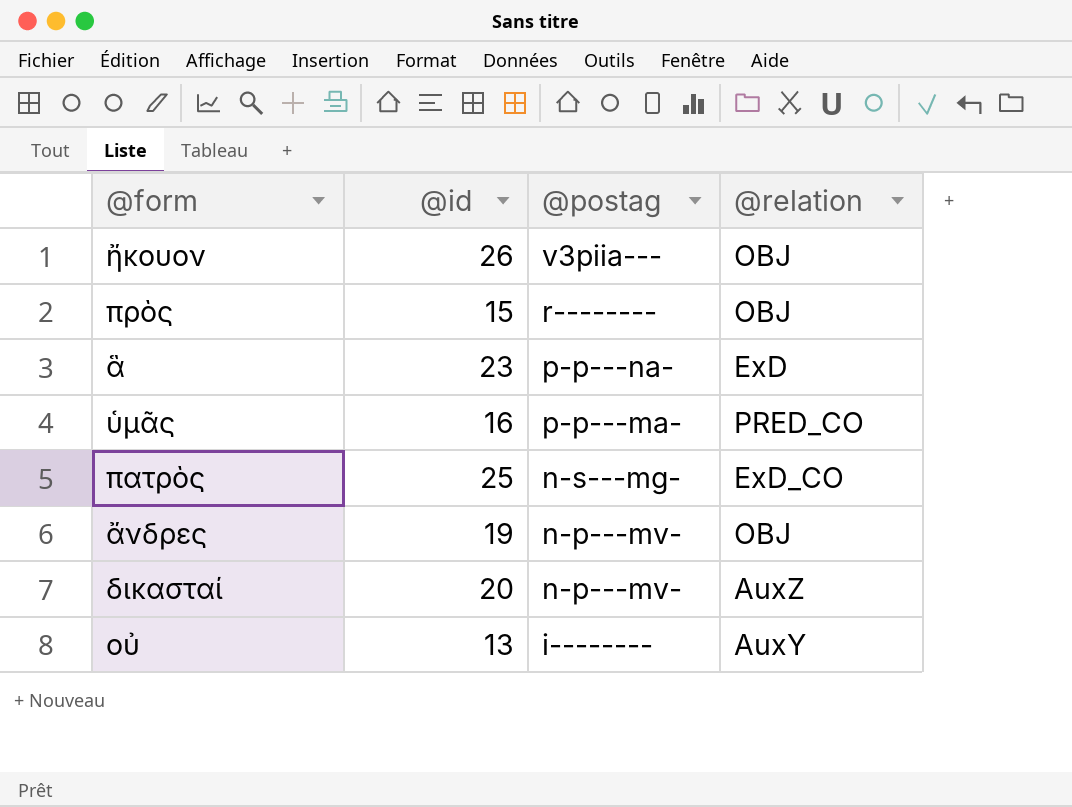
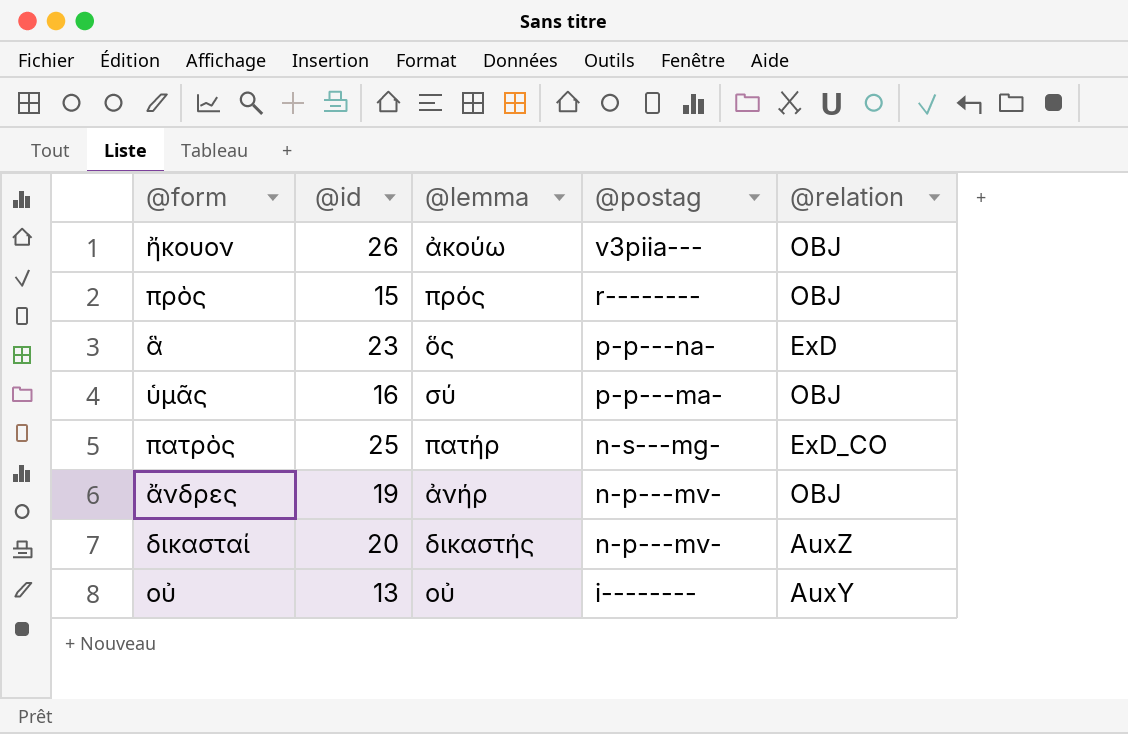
column @lemma | position: none -> 3
ὑμᾶς | @relation: PRED_CO -> OBJ

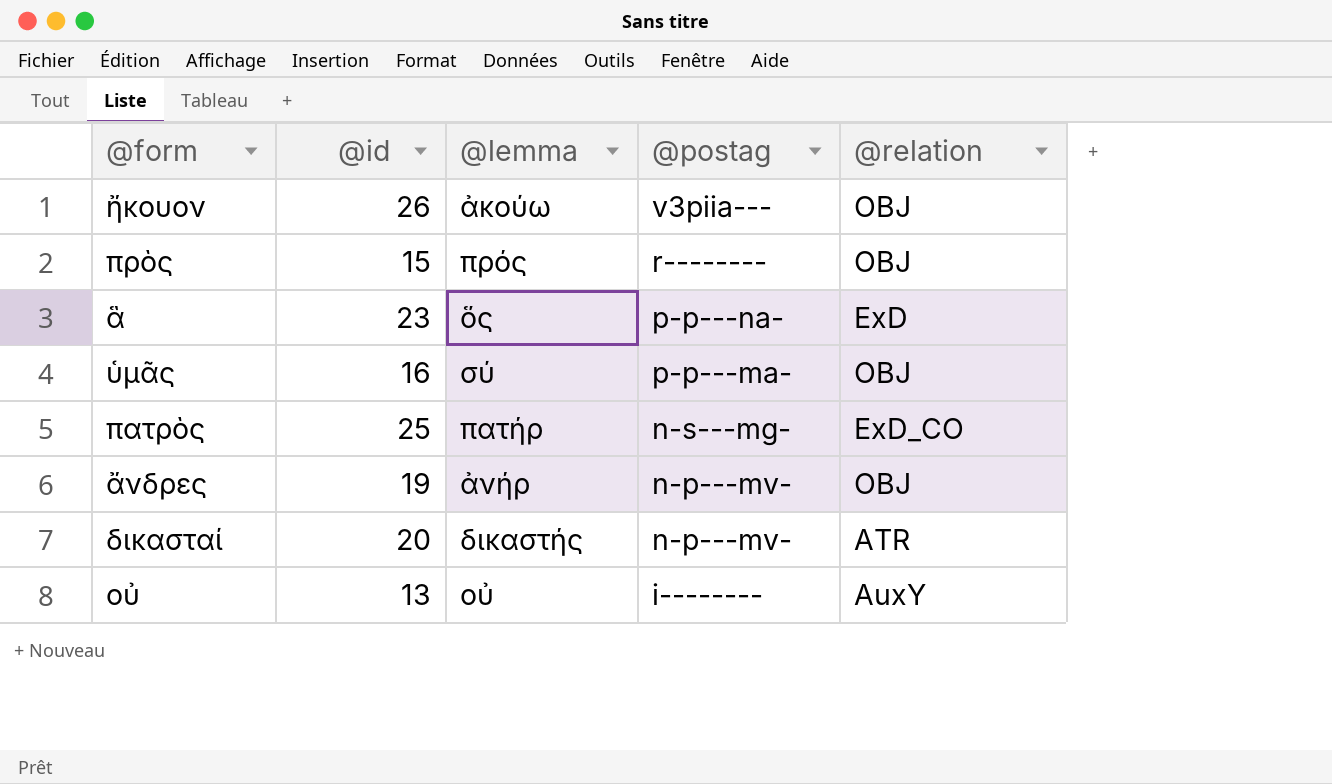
δικασταί | @relation: AuxZ -> ATR

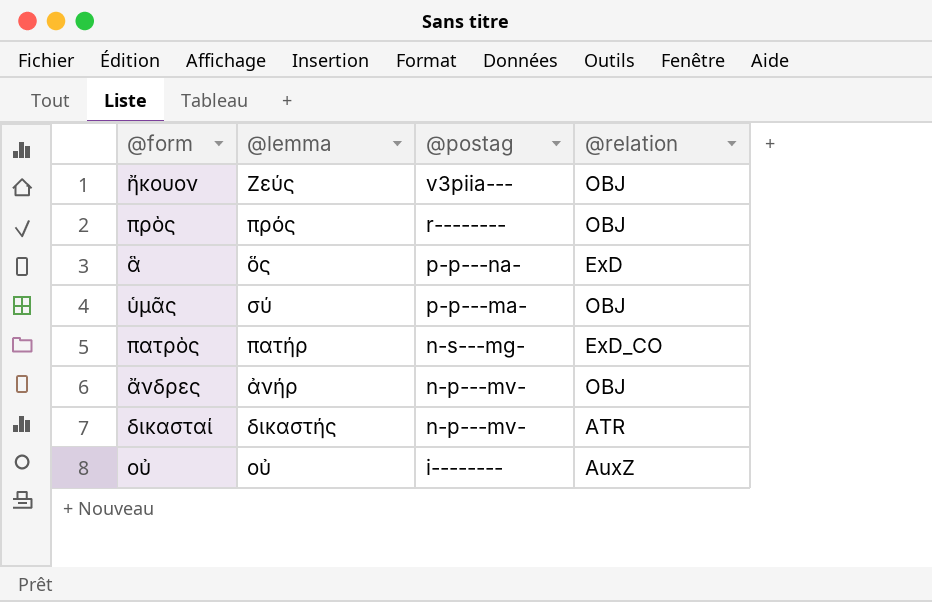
column @id | position: 2 -> none
ἤκουον | @lemma: ἀκούω -> Ζεύς
οὐ | @relation: AuxY -> AuxZ

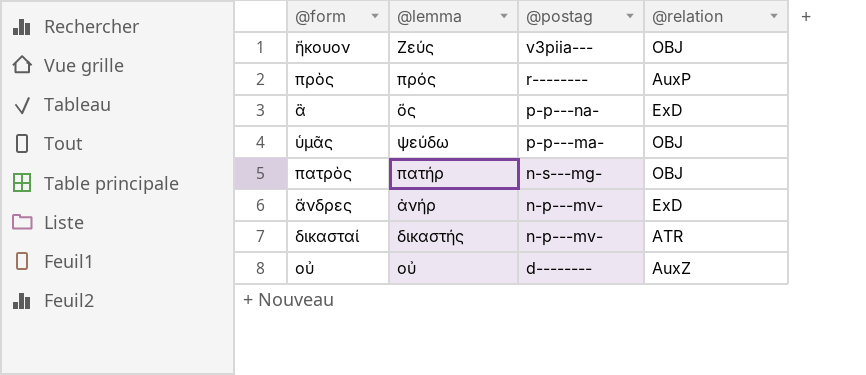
πρὸς | @relation: OBJ -> AuxP
ὑμᾶς | @lemma: σύ -> ψεύδω
πατρὸς | @relation: ExD_CO -> OBJ
ἄνδρες | @relation: OBJ -> ExD
οὐ | @postag: i-------- -> d--------

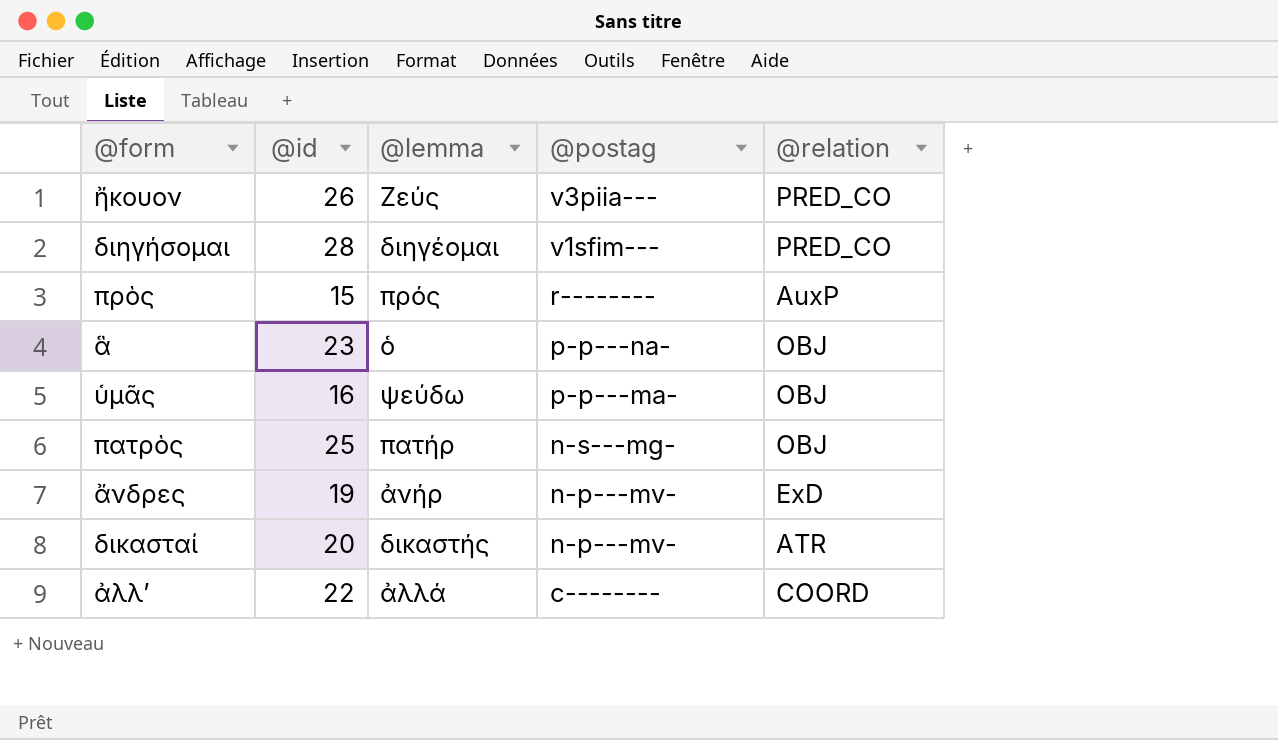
column @id | position: none -> 2
row οὐ: οὐ | d-------- | AuxZ -> none
ἤκουον | @relation: OBJ -> PRED_CO
row διηγήσομαι: none -> 28 | διηγέομαι | v1sfim--- | PRED_CO
ἃ | @lemma: ὅς -> ὁ
ἃ | @relation: ExD -> OBJ
row ἀλλ’: none -> 22 | ἀλλά | c-------- | COORD

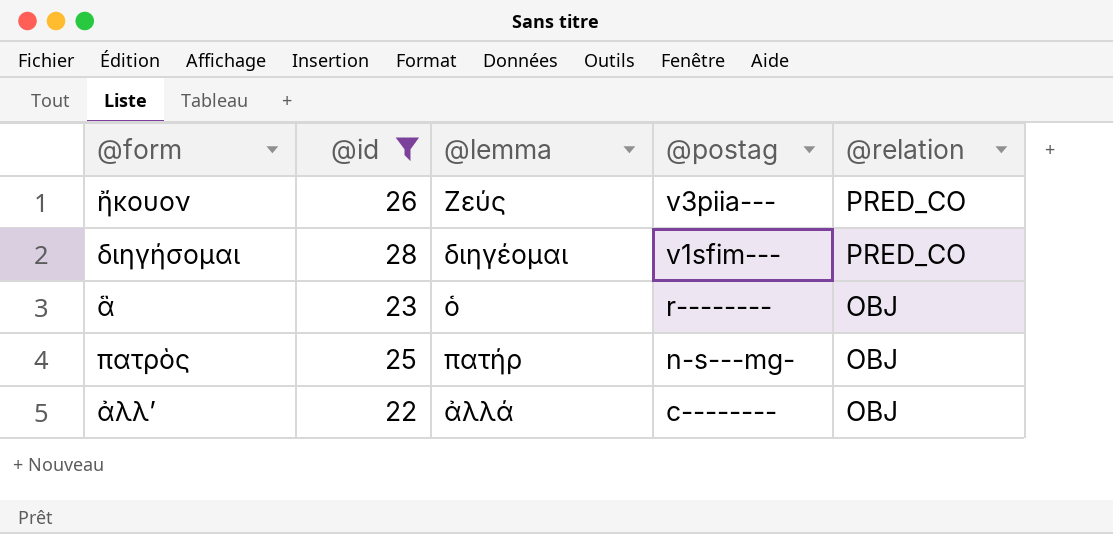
filter: none -> @id >= 22
ἃ | @postag: p-p---na- -> r--------
ἀλλ’ | @relation: COORD -> OBJ

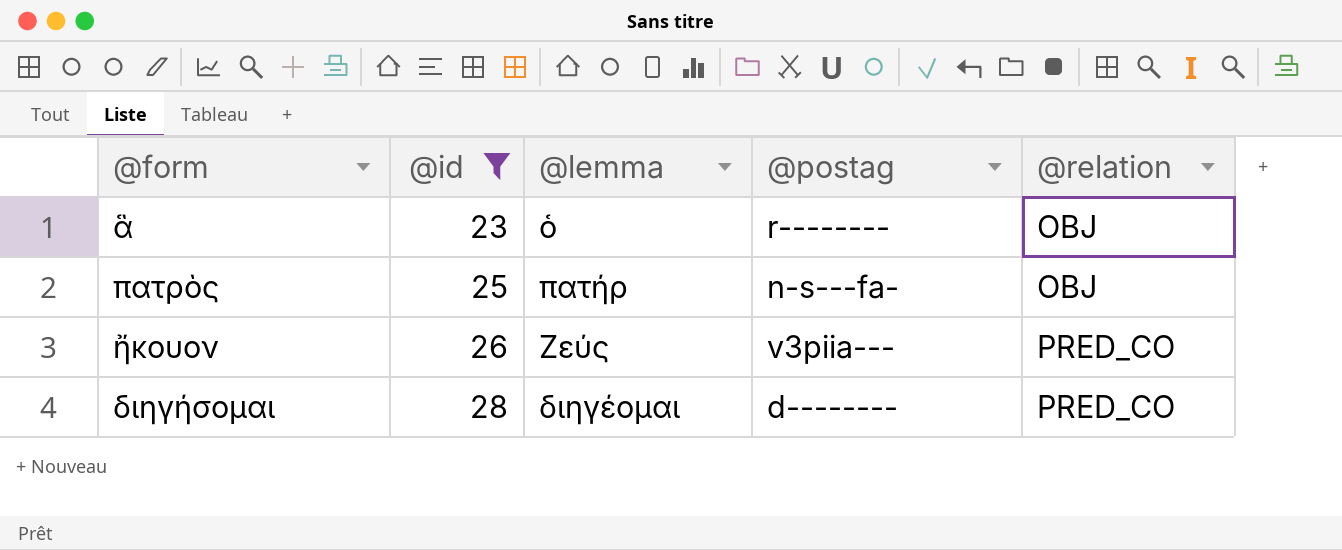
row order: @postag descending -> @id ascending
row ἀλλ’: 22 | ἀλλά | c-------- | OBJ -> none
πατρὸς | @postag: n-s---mg- -> n-s---fa-
διηγήσομαι | @postag: v1sfim--- -> d--------

